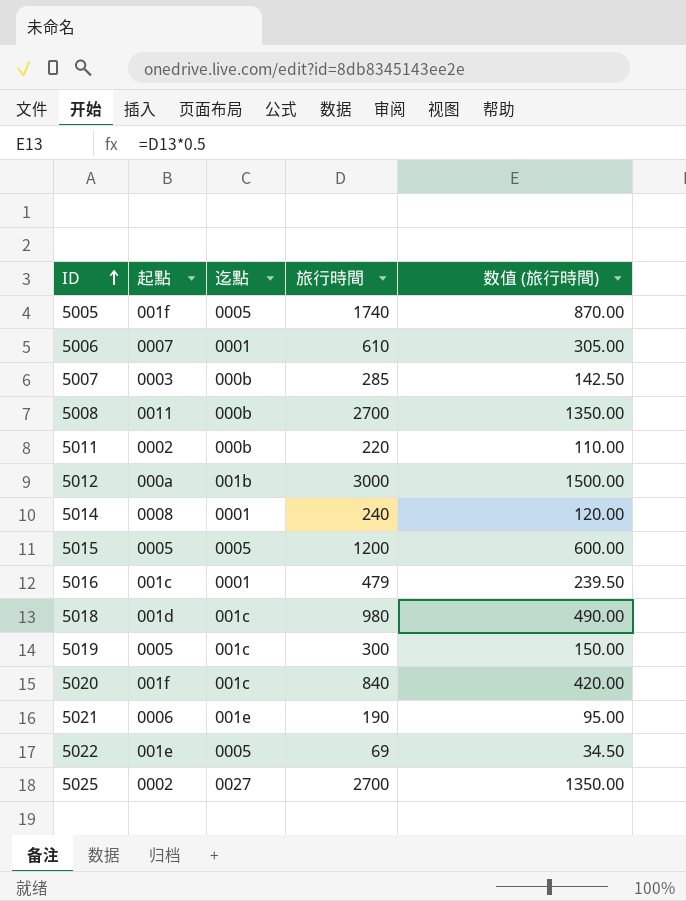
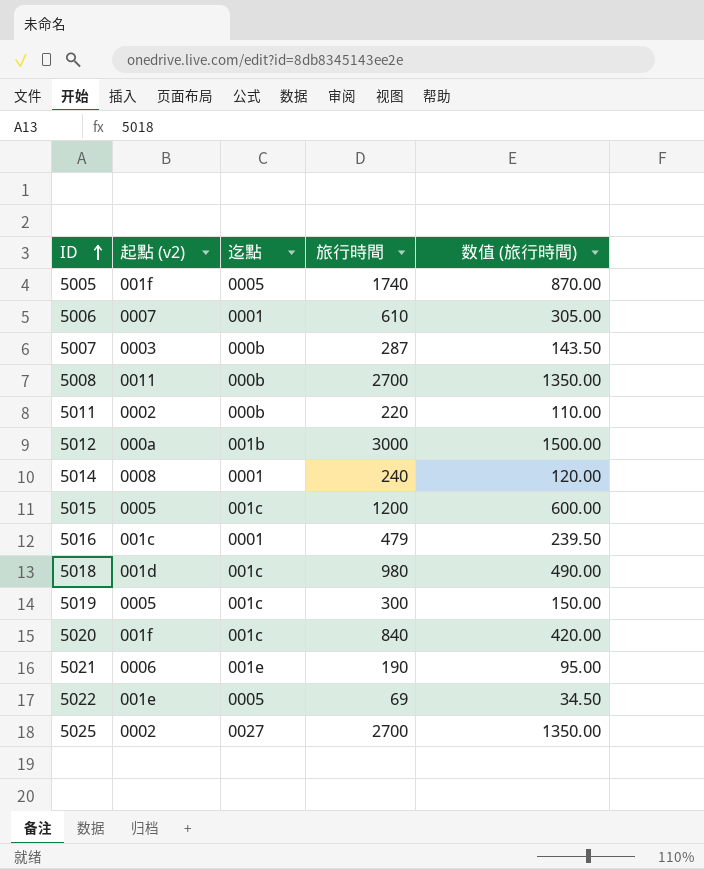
column name: 起點 -> 起點 (v2)
5007 | 旅行時間: 285 -> 287
5007 | 数值 (旅行時間): 142.50 -> 143.50
5015 | 迄點: 0005 -> 001c

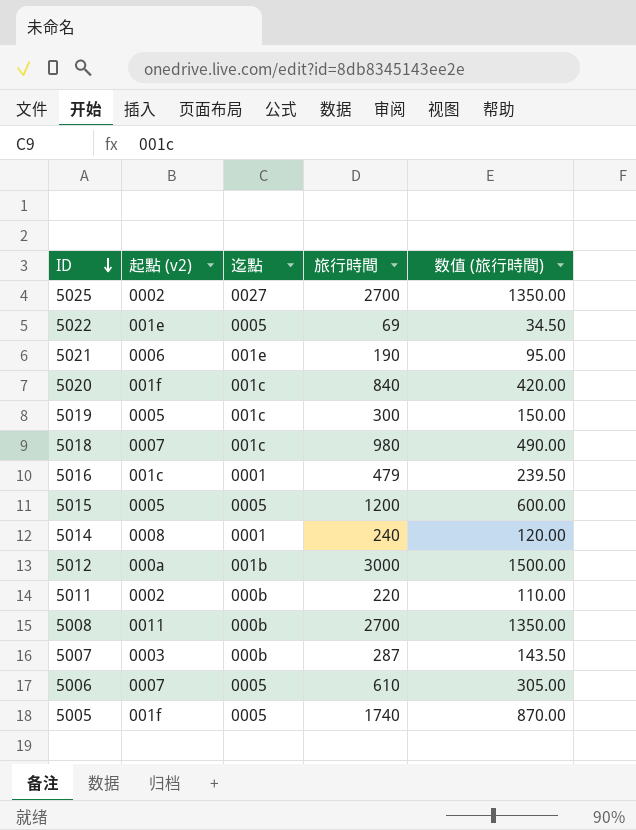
row order: ID ascending -> ID descending
5018 | 起點 (v2): 001d -> 0007
5015 | 迄點: 001c -> 0005
5006 | 迄點: 0001 -> 0005

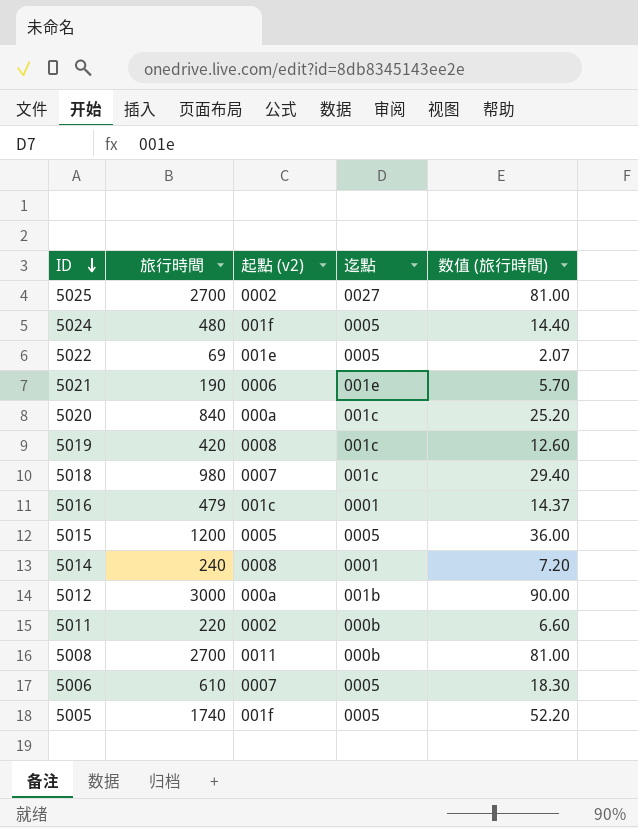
column 旅行時間 | position: 4 -> 2
column 数值 (旅行時間) | formula: [旅行時間] * 0.5 -> [旅行時間] * 0.03
row 5007: 0003 | 000b | 287 | 143.50 -> none
row 5024: none -> 480 | 001f | 0005 | 14.40
5020 | 起點 (v2): 001f -> 000a
5019 | 旅行時間: 300 -> 420
5019 | 起點 (v2): 0005 -> 0008

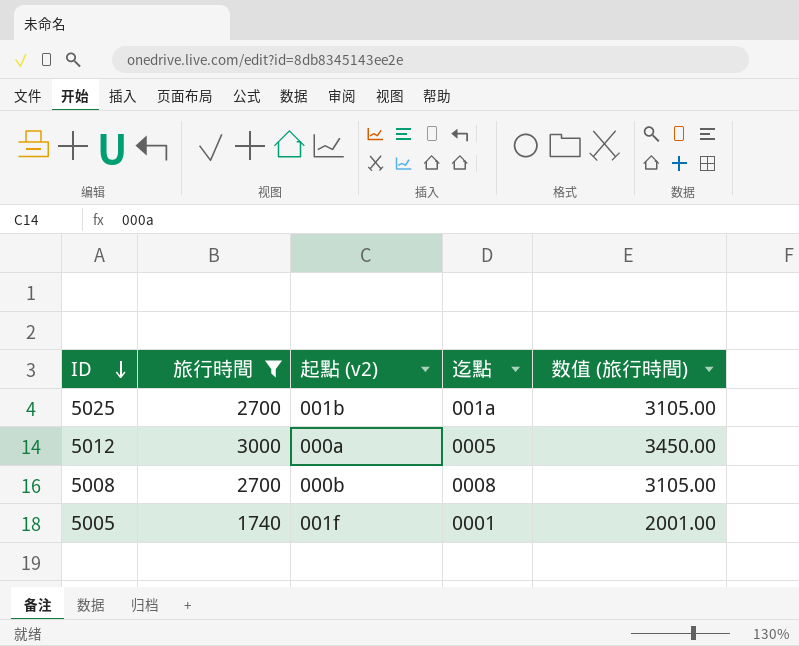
filter: none -> 旅行時間 >= 1740
column 数值 (旅行時間) | formula: [旅行時間] * 0.03 -> [旅行時間] * 1.15
5025 | 起點 (v2): 0002 -> 001b
5025 | 迄點: 0027 -> 001a
5012 | 迄點: 001b -> 0005
5008 | 起點 (v2): 0011 -> 000b
5008 | 迄點: 000b -> 0008
5005 | 迄點: 0005 -> 0001

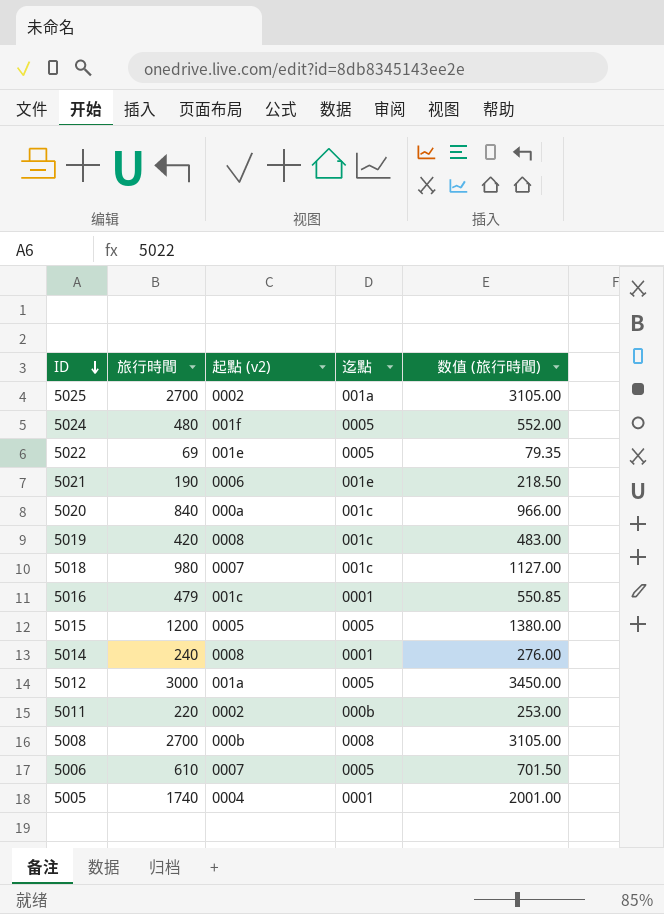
filter: 旅行時間 >= 1740 -> none
5025 | 起點 (v2): 001b -> 0002
5012 | 起點 (v2): 000a -> 001a
5005 | 起點 (v2): 001f -> 0004

